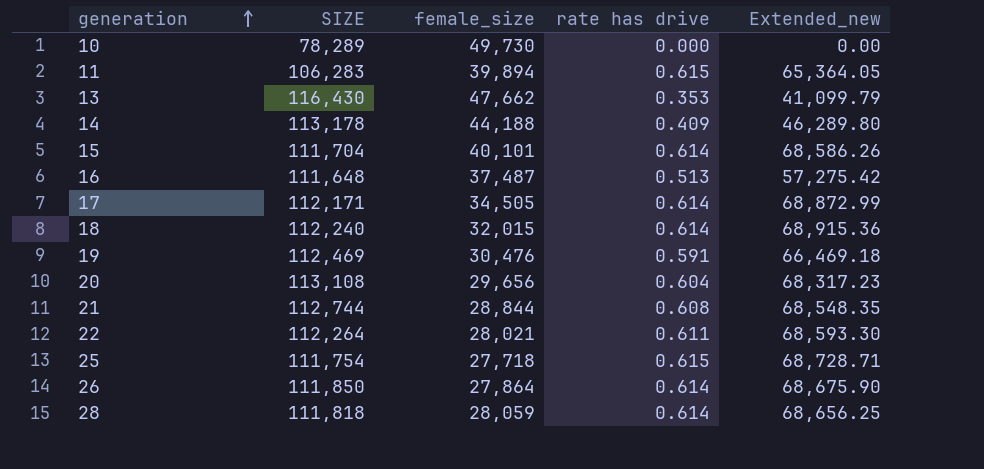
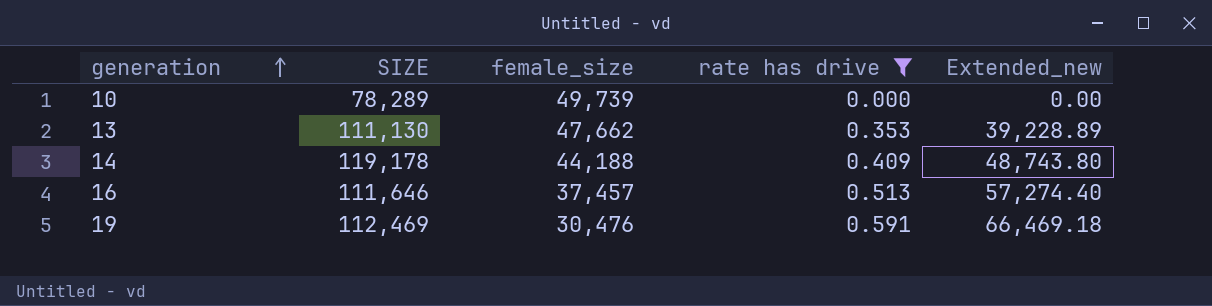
filter: none -> rate has drive <= 0.591
10 | female_size: 49,730 -> 49,739
13 | SIZE: 116,430 -> 111,130
13 | Extended_new: 41,099.79 -> 39,228.89
14 | SIZE: 113,178 -> 119,178
14 | Extended_new: 46,289.80 -> 48,743.80
16 | SIZE: 111,648 -> 111,646
16 | female_size: 37,487 -> 37,457
16 | Extended_new: 57,275.42 -> 57,274.40

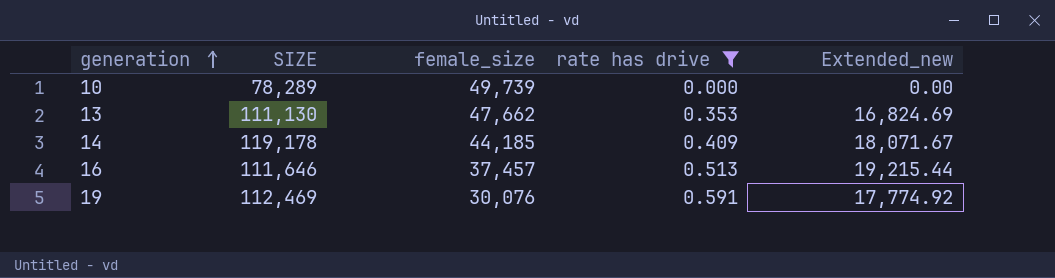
column Extended_new | formula: [SIZE] * [rate has drive] -> [female_size] * [rate has drive]
14 | female_size: 44,188 -> 44,185
19 | female_size: 30,476 -> 30,076

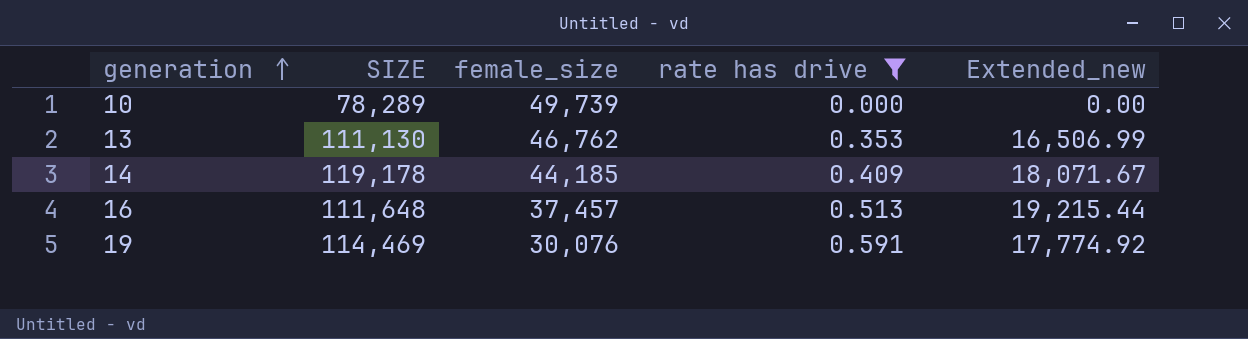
13 | female_size: 47,662 -> 46,762
13 | Extended_new: 16,824.69 -> 16,506.99
16 | SIZE: 111,646 -> 111,648
19 | SIZE: 112,469 -> 114,469

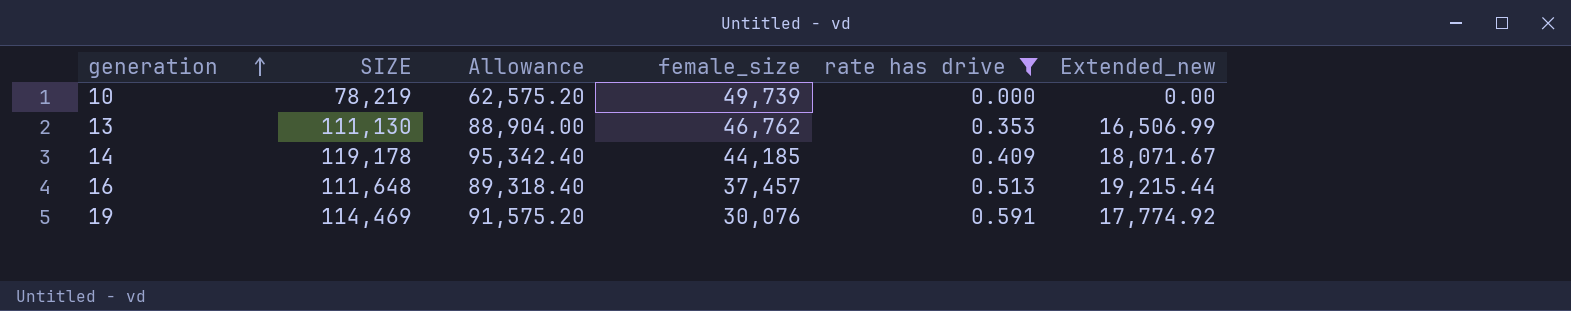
column Allowance | formula: none -> [SIZE] * 0.8
10 | SIZE: 78,289 -> 78,219

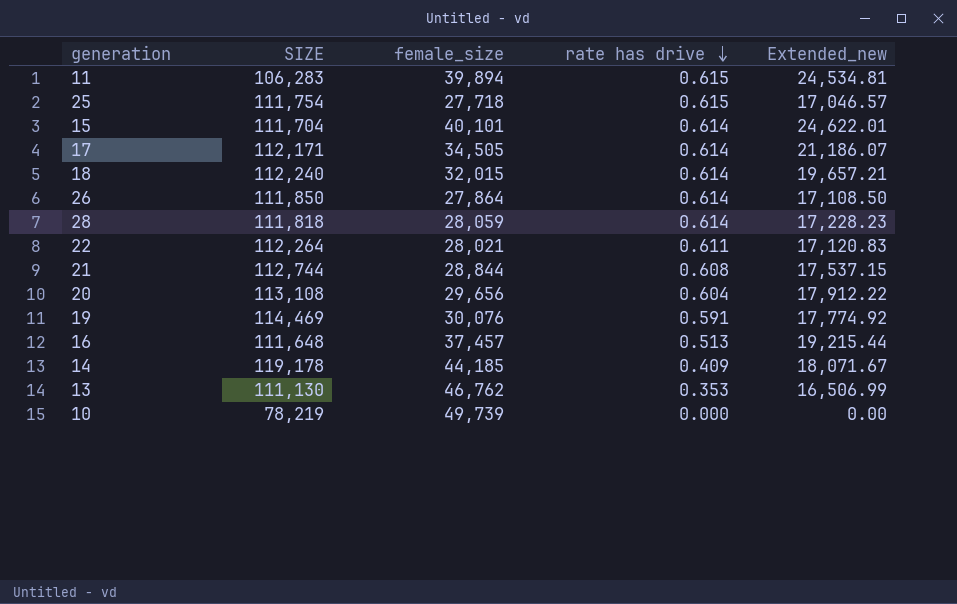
filter: rate has drive <= 0.591 -> none
row order: generation ascending -> rate has drive descending
column Allowance | formula: [SIZE] * 0.8 -> none

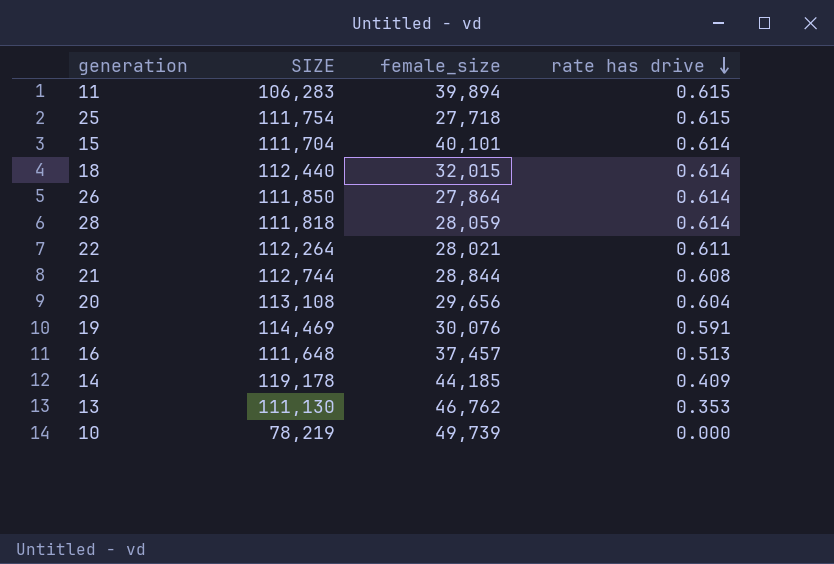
column Extended_new | formula: [female_size] * [rate has drive] -> none
row 17: 112,171 | 34,505 | 0.614 | 21,186.07 -> none
18 | SIZE: 112,240 -> 112,440

